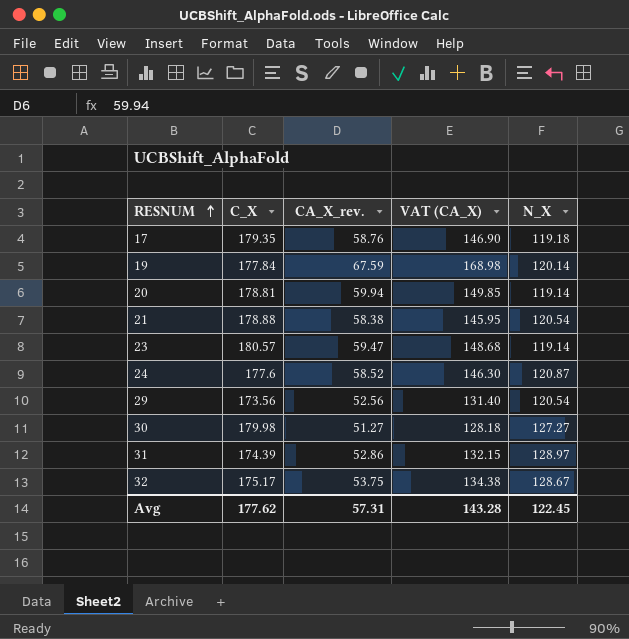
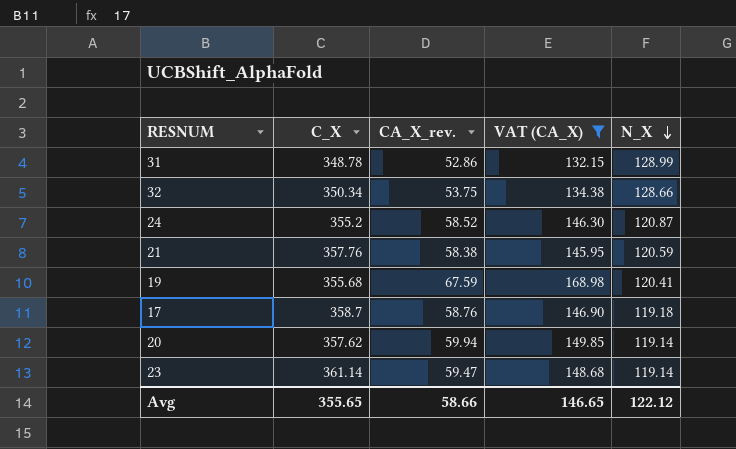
filter: none -> VAT (CA_X) >= 132.15
row order: RESNUM ascending -> N_X descending
31 | C_X: 174.39 -> 348.78
31 | N_X: 128.97 -> 128.99
32 | C_X: 175.17 -> 350.34
32 | N_X: 128.67 -> 128.66
24 | C_X: 177.6 -> 355.2
21 | C_X: 178.88 -> 357.76
21 | N_X: 120.54 -> 120.59
19 | C_X: 177.84 -> 355.68
19 | N_X: 120.14 -> 120.41
17 | C_X: 179.35 -> 358.7
20 | C_X: 178.81 -> 357.62
23 | C_X: 180.57 -> 361.14
Avg | C_X: 177.62 -> 355.65
Avg | CA_X_rev.: 57.31 -> 58.66
Avg | VAT (CA_X): 143.28 -> 146.65
Avg | N_X: 122.45 -> 122.12

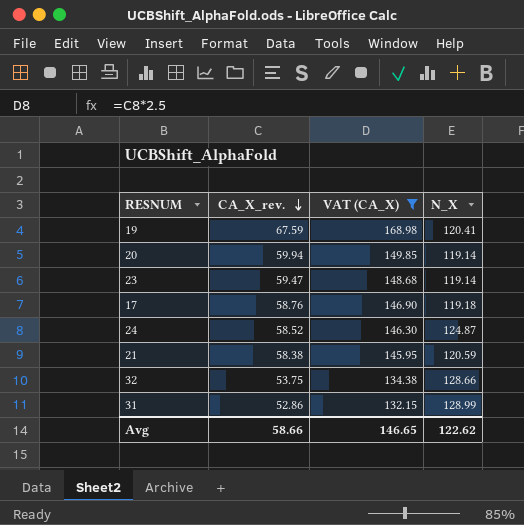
row order: N_X descending -> CA_X_rev. descending
column C_X | position: 2 -> none
24 | N_X: 120.87 -> 124.87
Avg | N_X: 122.12 -> 122.62

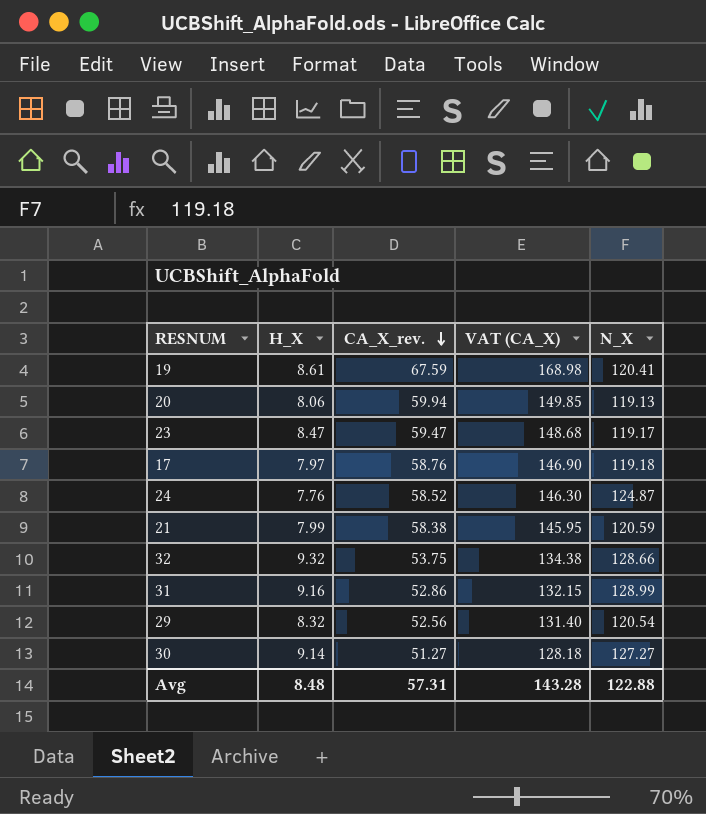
filter: VAT (CA_X) >= 132.15 -> none
column H_X | position: none -> 2
20 | N_X: 119.14 -> 119.13
23 | N_X: 119.14 -> 119.17
Avg | CA_X_rev.: 58.66 -> 57.31
Avg | VAT (CA_X): 146.65 -> 143.28
Avg | N_X: 122.62 -> 122.88

